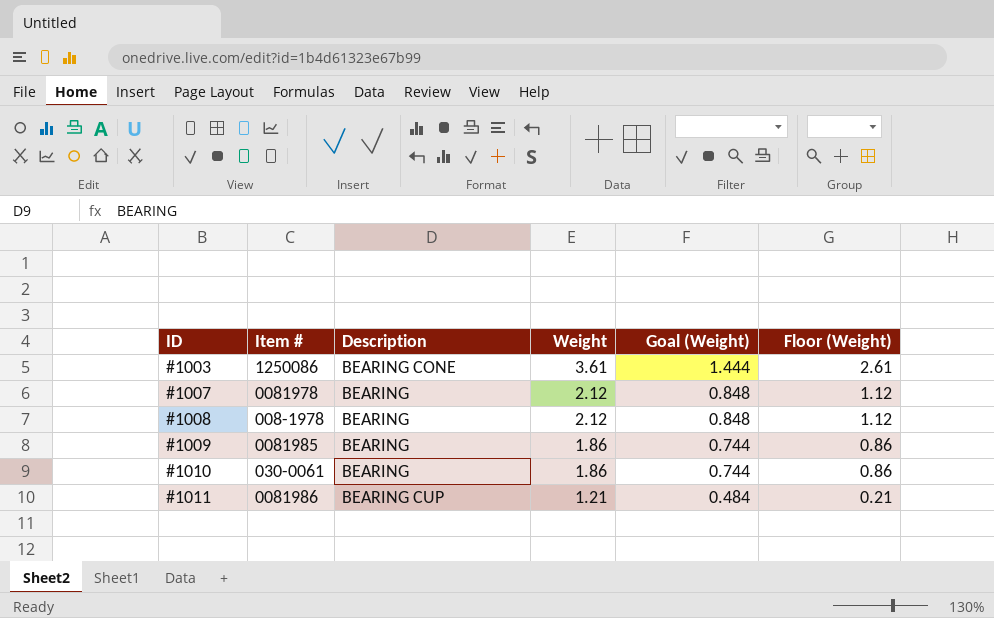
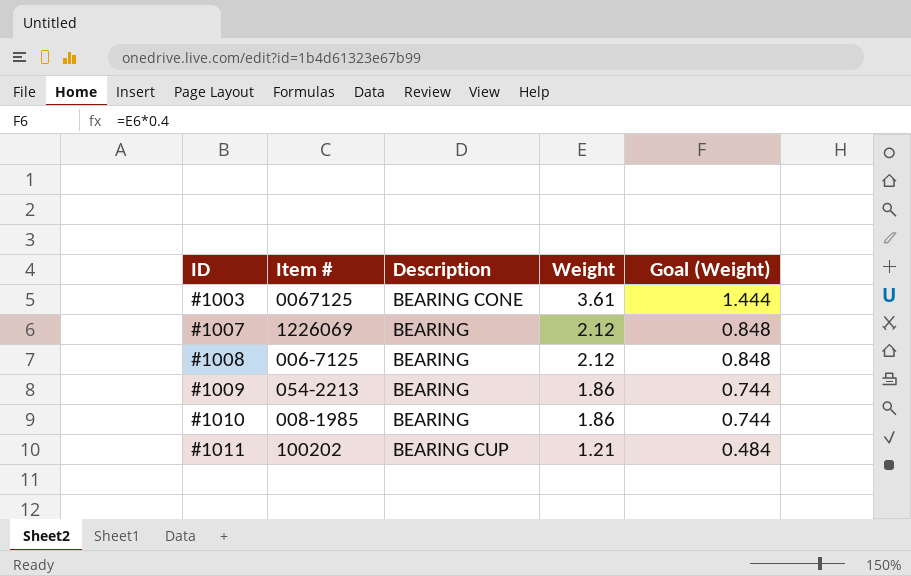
column Floor (Weight) | formula: [Weight] - 1 -> none
#1003 | Item #: 1250086 -> 0067125
#1007 | Item #: 0081978 -> 1226069
#1008 | Item #: 008-1978 -> 006-7125
#1009 | Item #: 0081985 -> 054-2213
#1010 | Item #: 030-0061 -> 008-1985
#1011 | Item #: 0081986 -> 100202

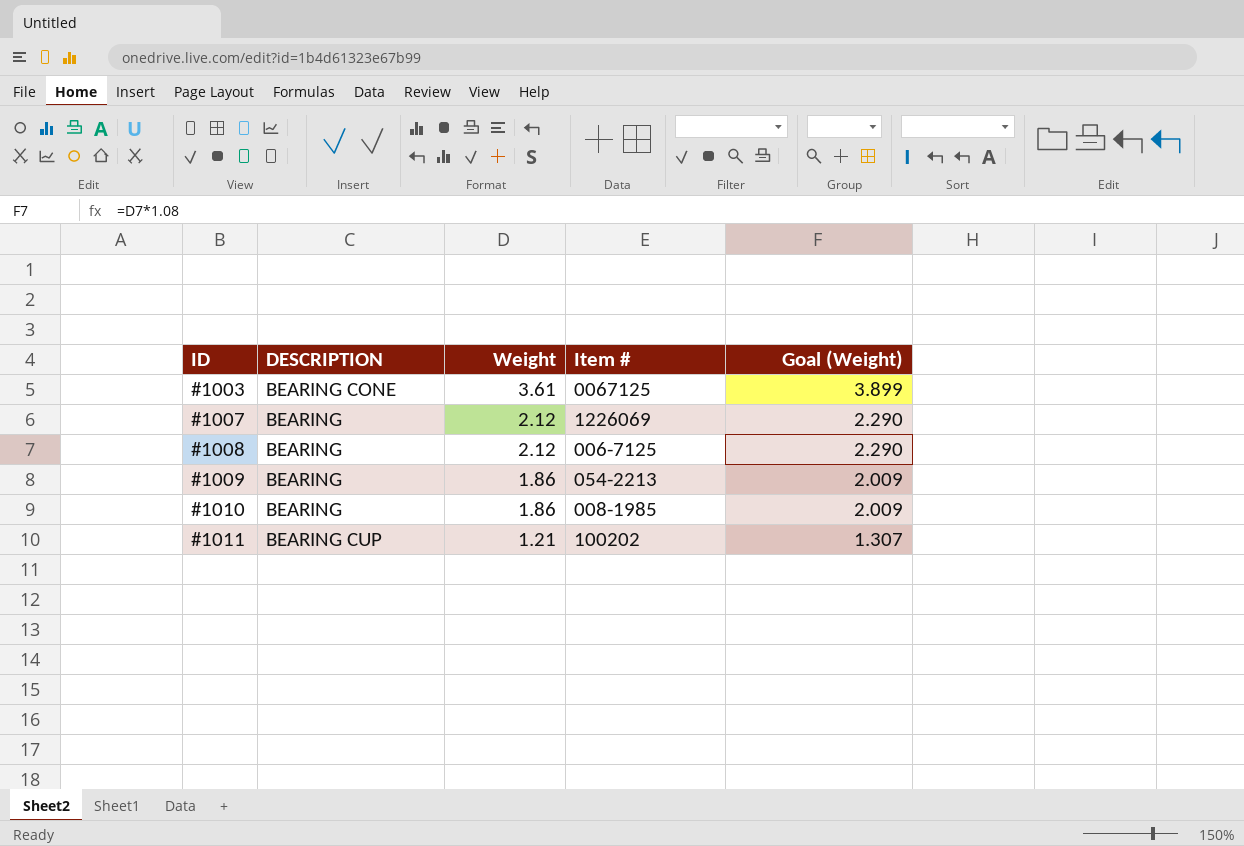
column name: Description -> DESCRIPTION
column Item # | position: 2 -> 4
column Goal (Weight) | formula: [Weight] * 0.4 -> [Weight] * 1.08

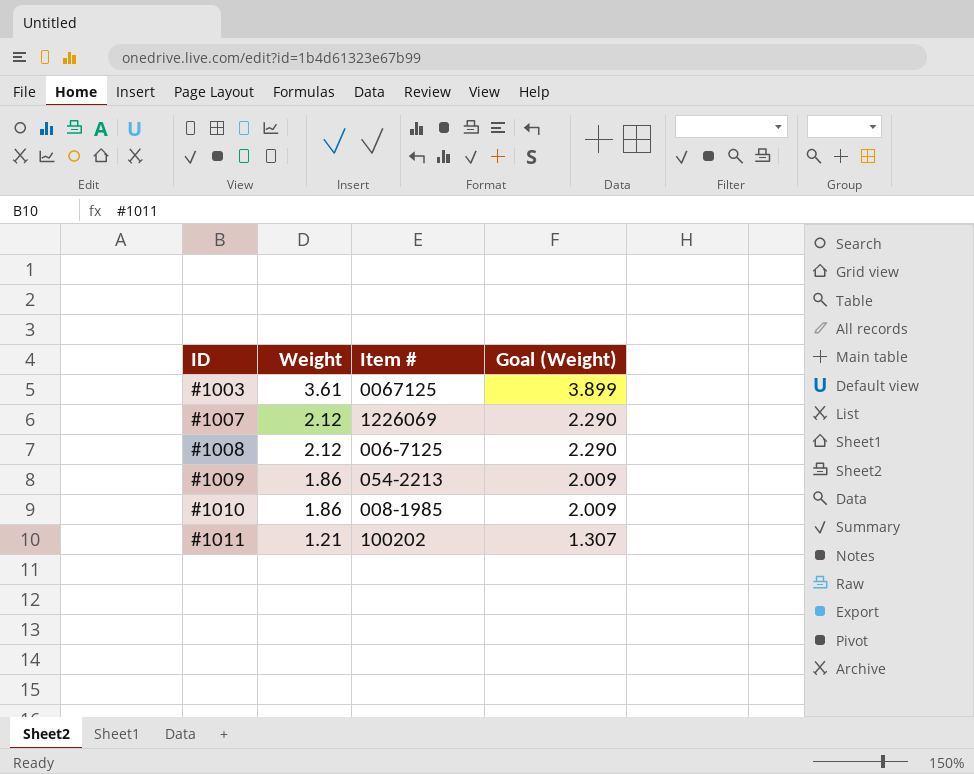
column DESCRIPTION | position: 2 -> none

